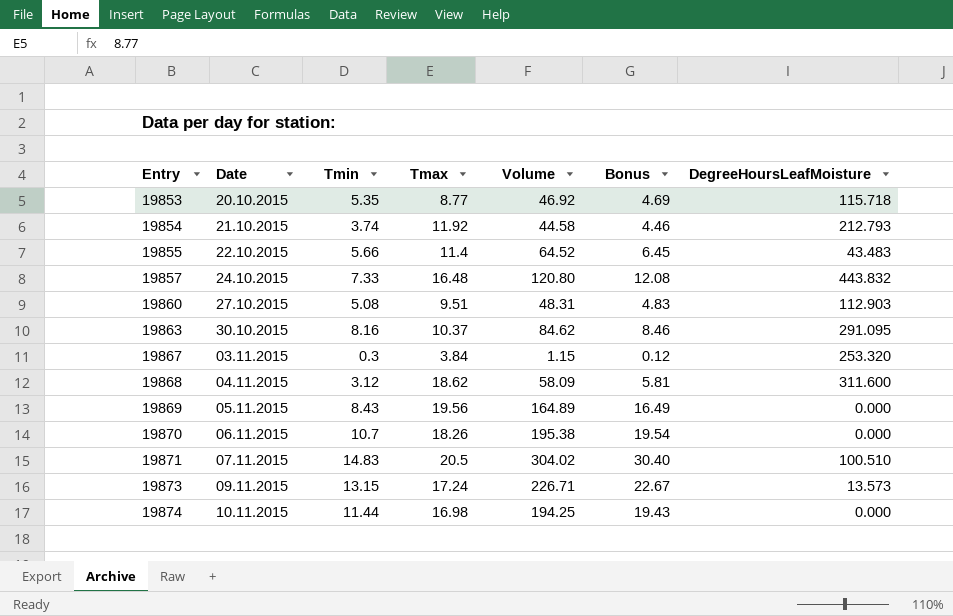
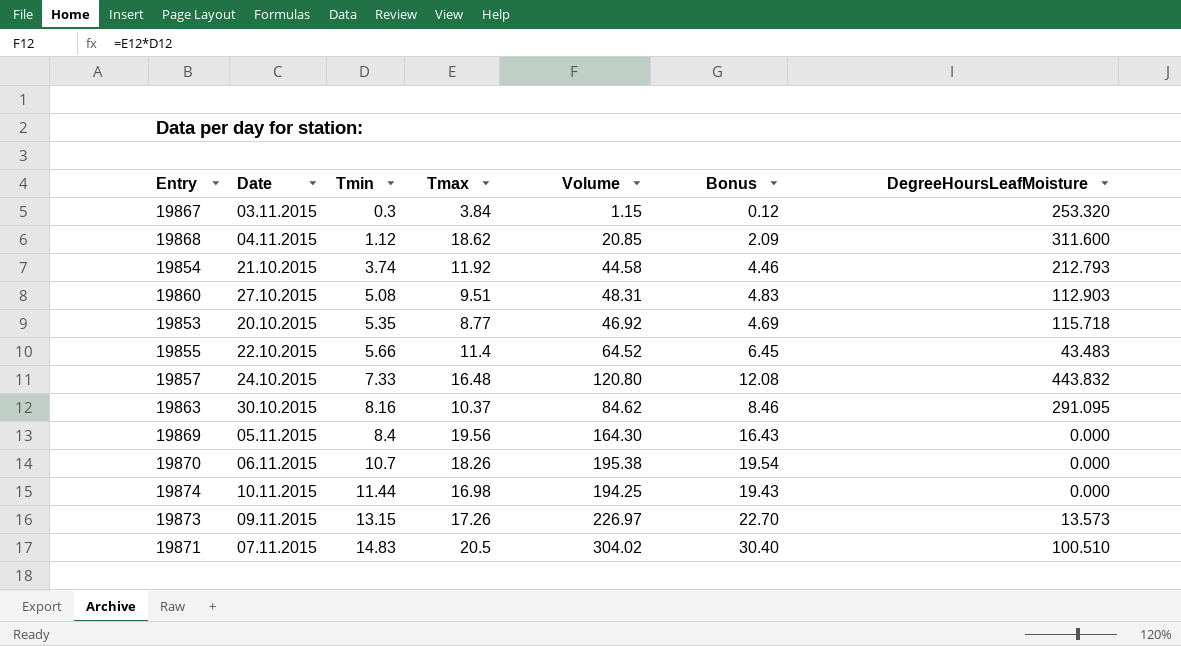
row order: Entry ascending -> Tmin ascending
19868 | Tmin: 3.12 -> 1.12
19868 | Volume: 58.09 -> 20.85
19868 | Bonus: 5.81 -> 2.09
19869 | Tmin: 8.43 -> 8.4
19869 | Volume: 164.89 -> 164.30
19869 | Bonus: 16.49 -> 16.43
19873 | Tmax: 17.24 -> 17.26
19873 | Volume: 226.71 -> 226.97
19873 | Bonus: 22.67 -> 22.70

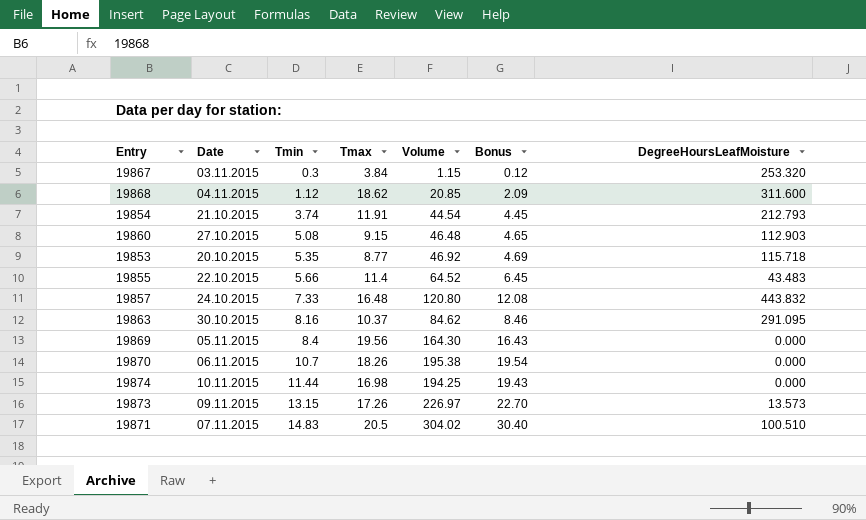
19854 | Tmax: 11.92 -> 11.91
19854 | Volume: 44.58 -> 44.54
19854 | Bonus: 4.46 -> 4.45
19860 | Tmax: 9.51 -> 9.15
19860 | Volume: 48.31 -> 46.48
19860 | Bonus: 4.83 -> 4.65

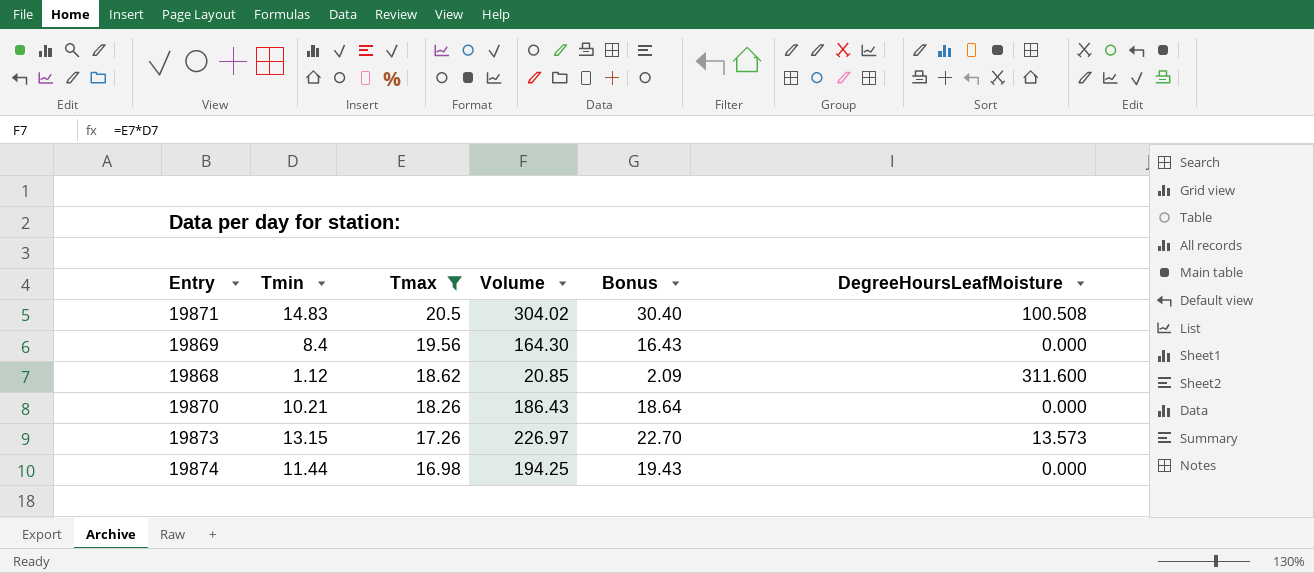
filter: none -> Tmax >= 16.98
row order: Tmin ascending -> Tmax descending
column Date | position: 2 -> none
19871 | DegreeHoursLeafMoisture: 100.510 -> 100.508
19870 | Tmin: 10.7 -> 10.21
19870 | Volume: 195.38 -> 186.43
19870 | Bonus: 19.54 -> 18.64

